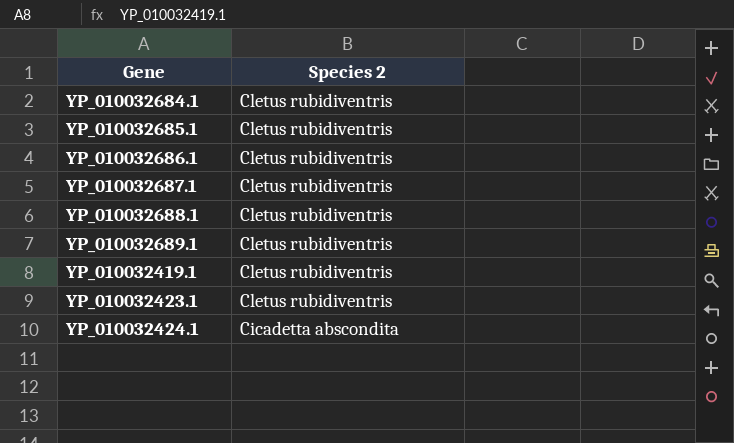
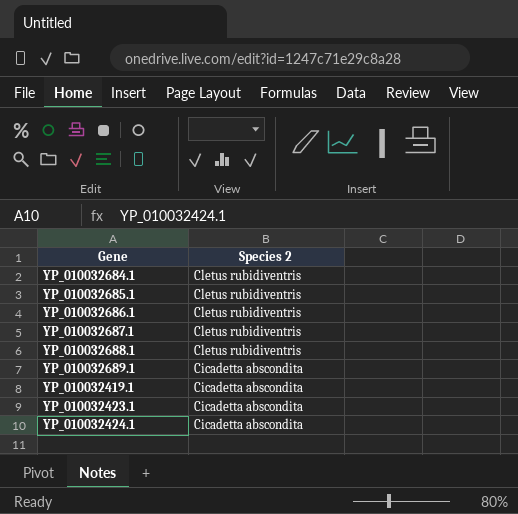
YP_010032689.1 | Species 2: Cletus rubidiventris -> Cicadetta abscondita
YP_010032419.1 | Species 2: Cletus rubidiventris -> Cicadetta abscondita
YP_010032423.1 | Species 2: Cletus rubidiventris -> Cicadetta abscondita

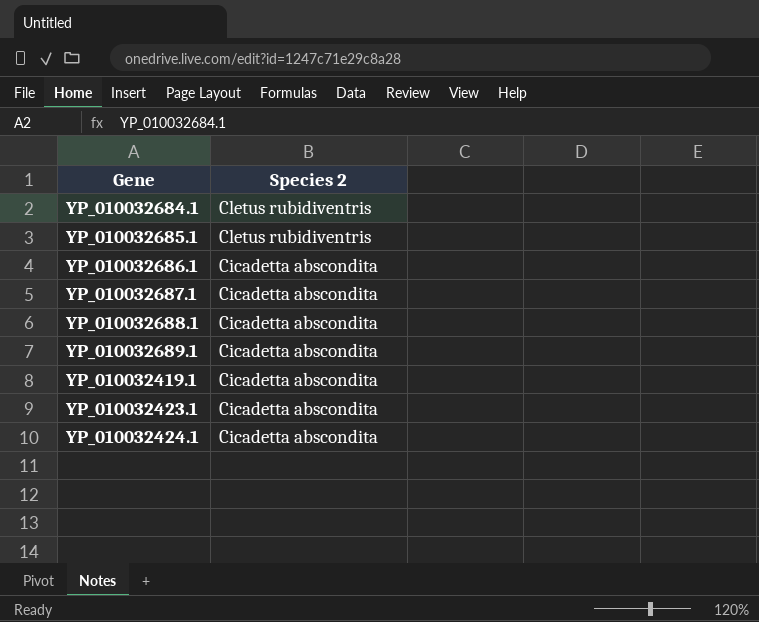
YP_010032686.1 | Species 2: Cletus rubidiventris -> Cicadetta abscondita
YP_010032687.1 | Species 2: Cletus rubidiventris -> Cicadetta abscondita
YP_010032688.1 | Species 2: Cletus rubidiventris -> Cicadetta abscondita

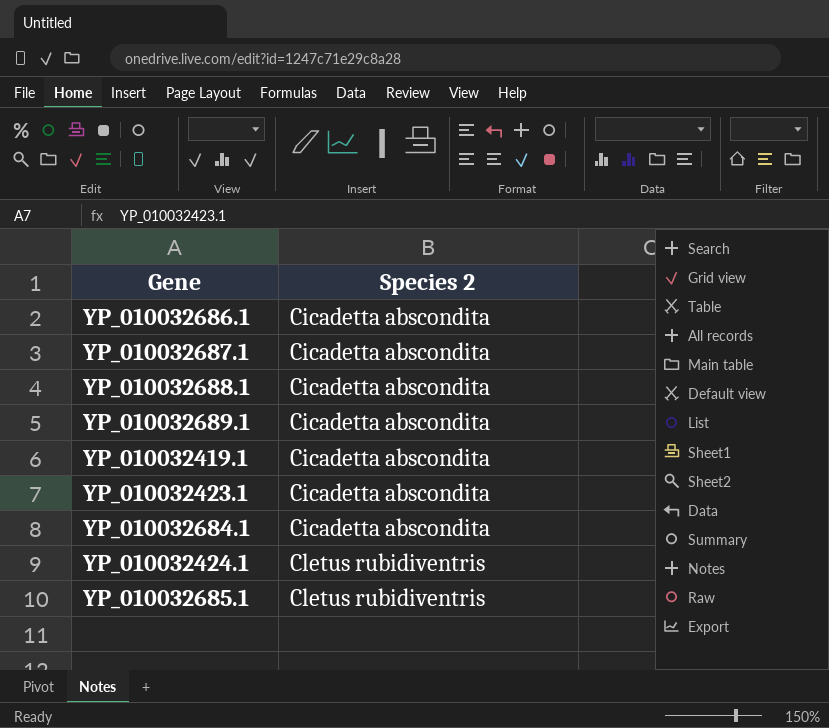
row order: Species 2 descending -> Species 2 ascending
YP_010032684.1 | Species 2: Cletus rubidiventris -> Cicadetta abscondita
YP_010032424.1 | Species 2: Cicadetta abscondita -> Cletus rubidiventris

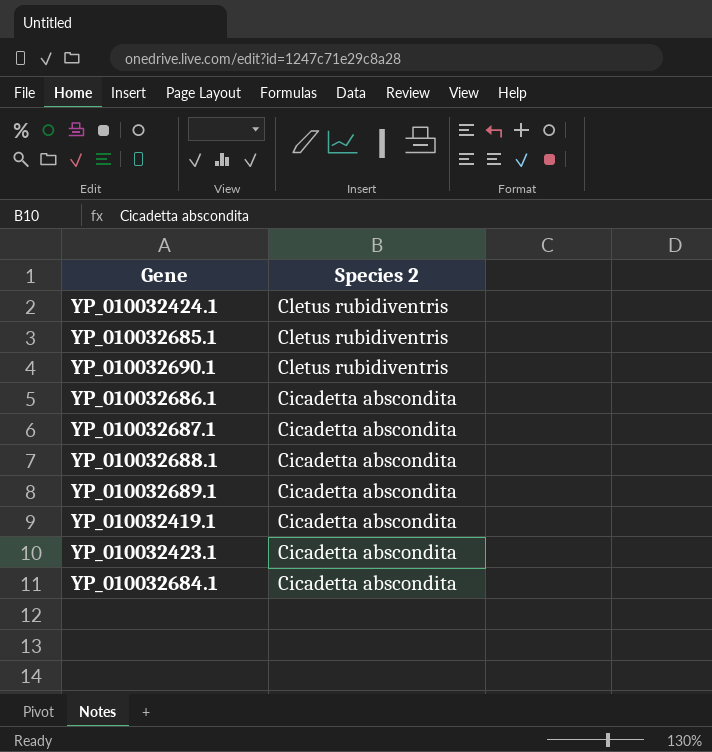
row order: Species 2 ascending -> Species 2 descending
row YP_010032690.1: none -> Cletus rubidiventris

